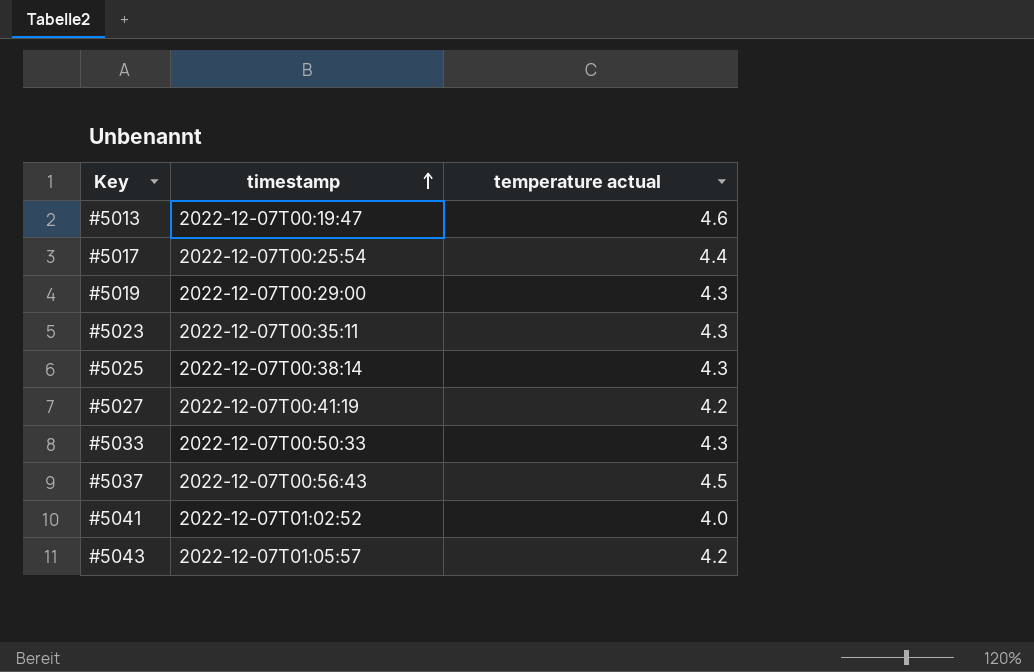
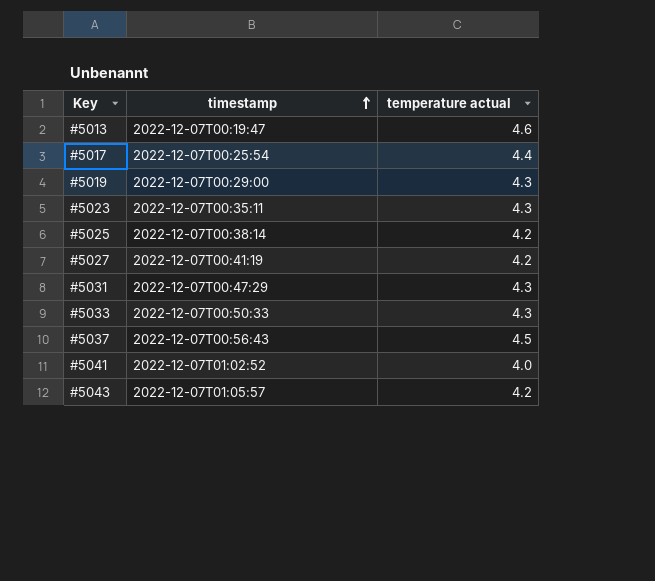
#5025 | temperature actual: 4.3 -> 4.2
row #5031: none -> 2022-12-07T00:47:29 | 4.3

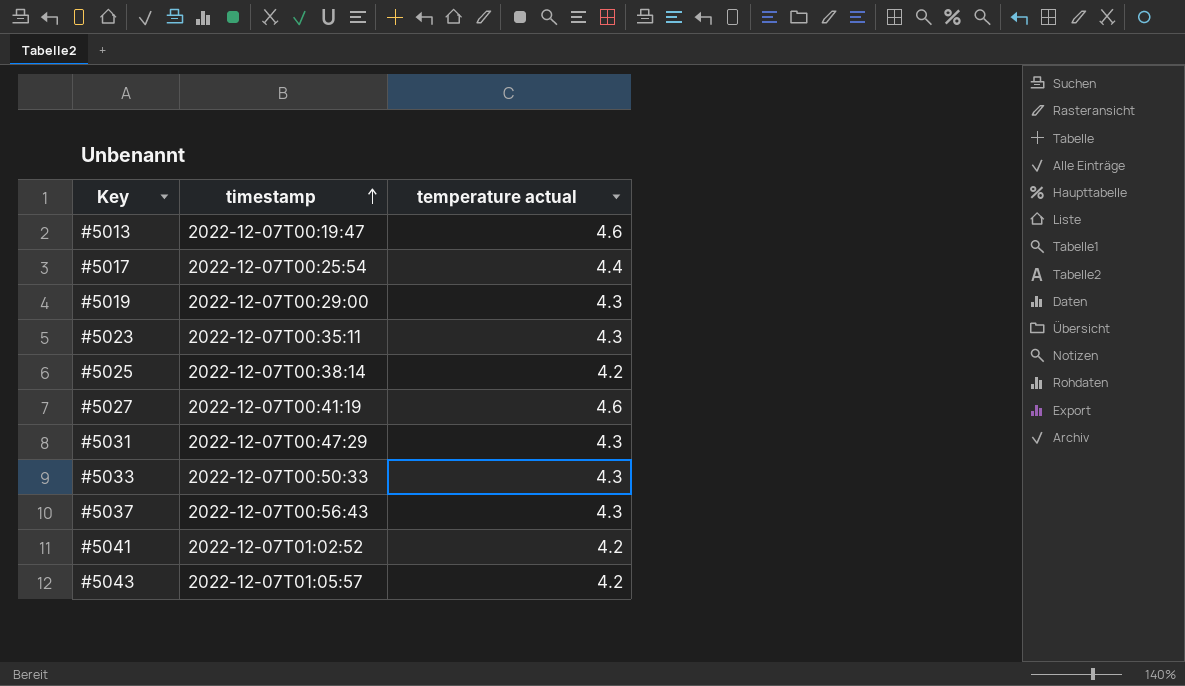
#5027 | temperature actual: 4.2 -> 4.6
#5037 | temperature actual: 4.5 -> 4.3
#5041 | temperature actual: 4.0 -> 4.2

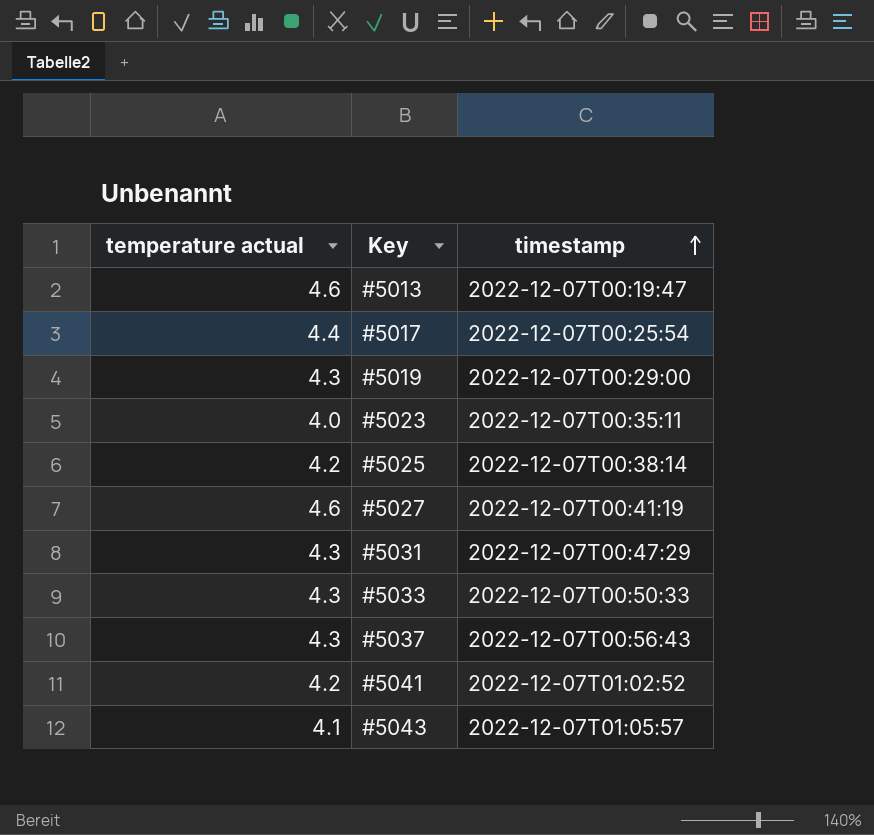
column temperature actual | position: 3 -> 1
#5023 | temperature actual: 4.3 -> 4.0
#5043 | temperature actual: 4.2 -> 4.1

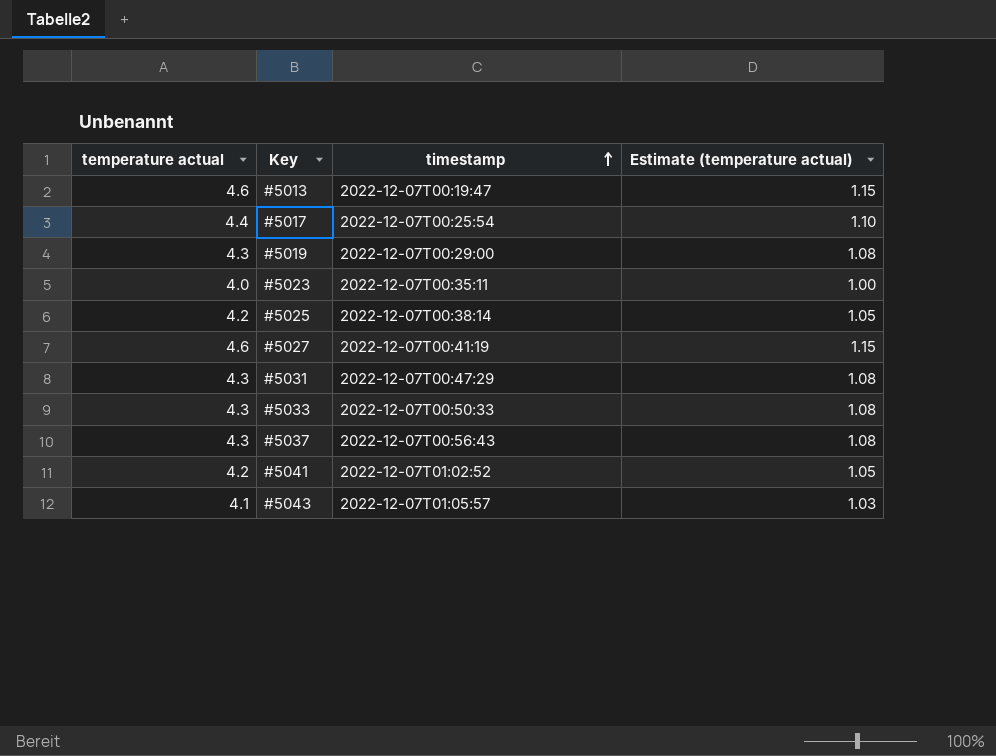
column Estimate (temperature actual) | formula: none -> [temperature actual] * 0.25

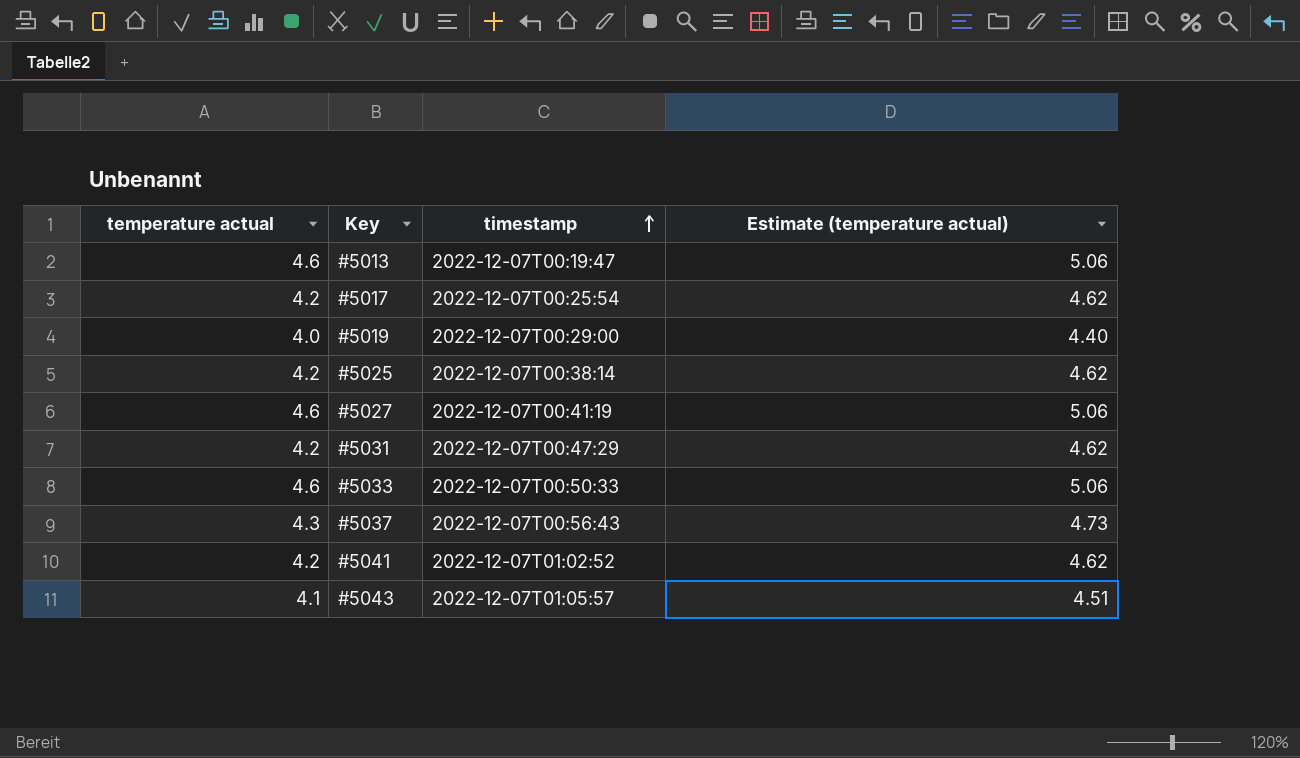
column Estimate (temperature actual) | formula: [temperature actual] * 0.25 -> [temperature actual] * 1.1
row #5023: 4.0 | 2022-12-07T00:35:11 | 1.00 -> none
#5017 | temperature actual: 4.4 -> 4.2
#5019 | temperature actual: 4.3 -> 4.0
#5031 | temperature actual: 4.3 -> 4.2
#5033 | temperature actual: 4.3 -> 4.6

